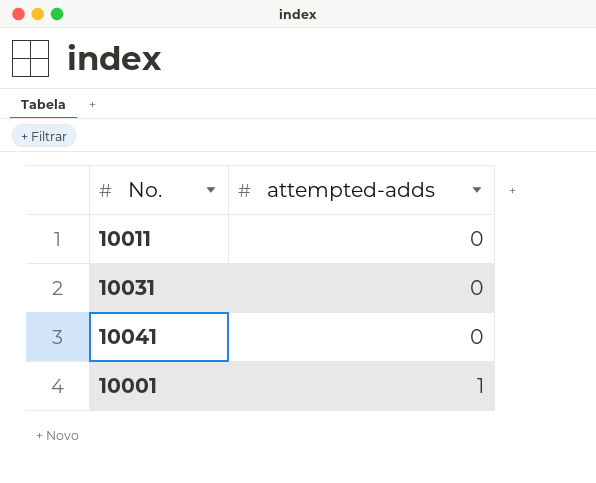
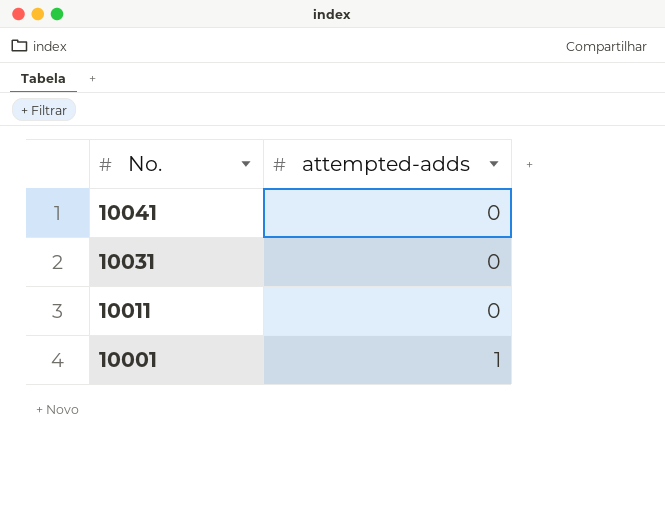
row order: attempted-adds ascending -> No. descending

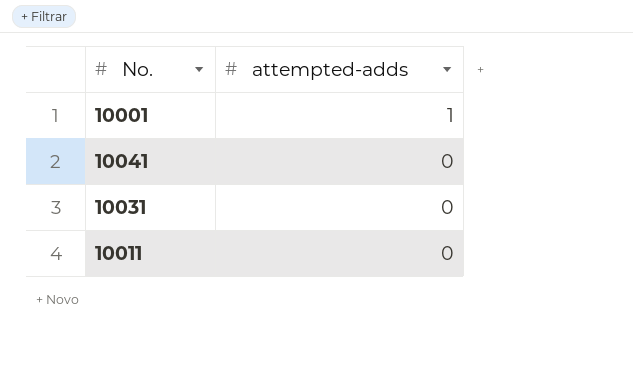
row order: No. descending -> attempted-adds descending

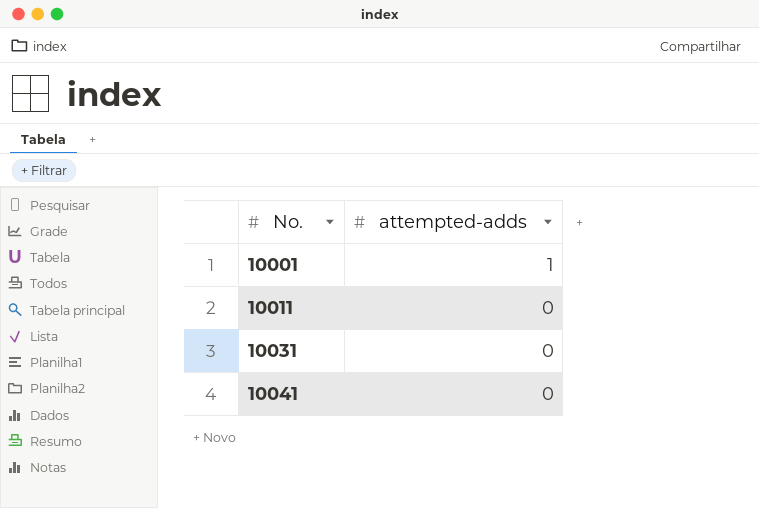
row order: attempted-adds descending -> No. ascending

